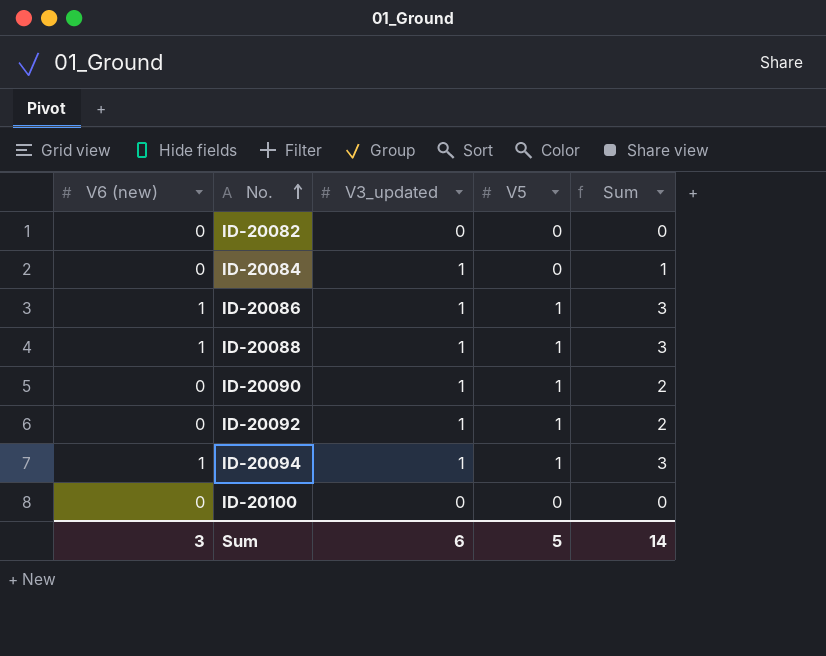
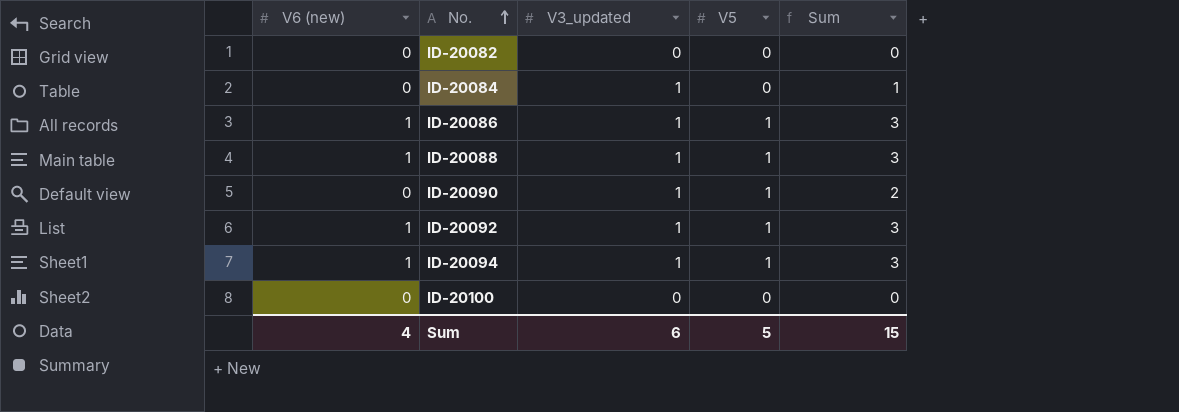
ID-20092 | V6 (new): 0 -> 1
ID-20092 | Sum: 2 -> 3
Sum | V6 (new): 3 -> 4
Sum | Sum: 14 -> 15

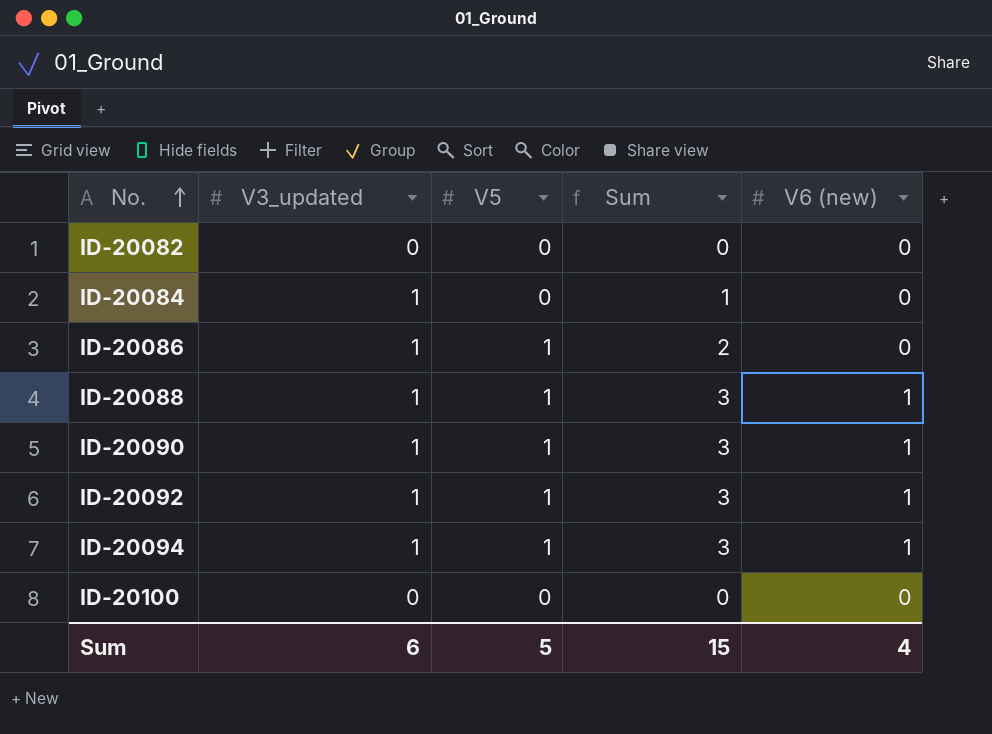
column V6 (new) | position: 1 -> 5
ID-20086 | Sum: 3 -> 2
ID-20086 | V6 (new): 1 -> 0
ID-20090 | Sum: 2 -> 3
ID-20090 | V6 (new): 0 -> 1

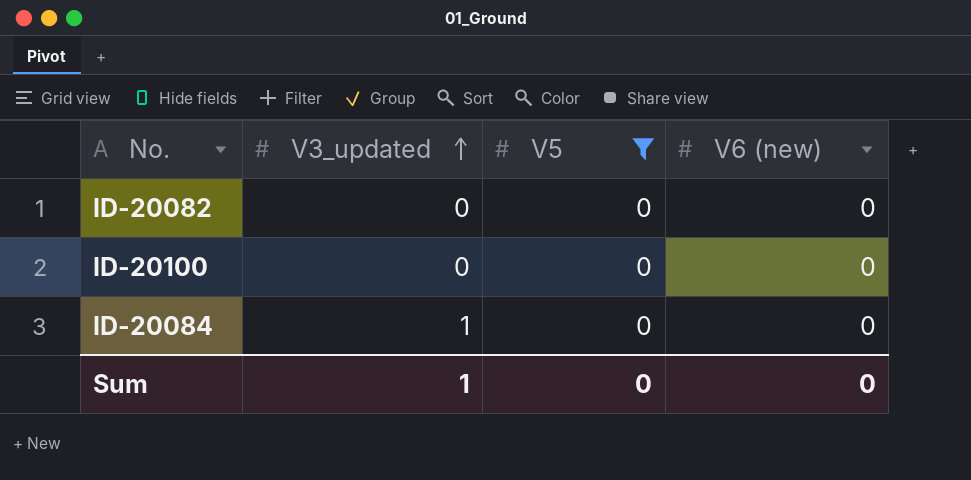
filter: none -> V5 = 0
row order: No. ascending -> V3_updated ascending
column Sum | formula: [V3_updated] + [V5] + [V6 (new)] -> none
Sum | V3_updated: 6 -> 1
Sum | V5: 5 -> 0
Sum | V6 (new): 4 -> 0

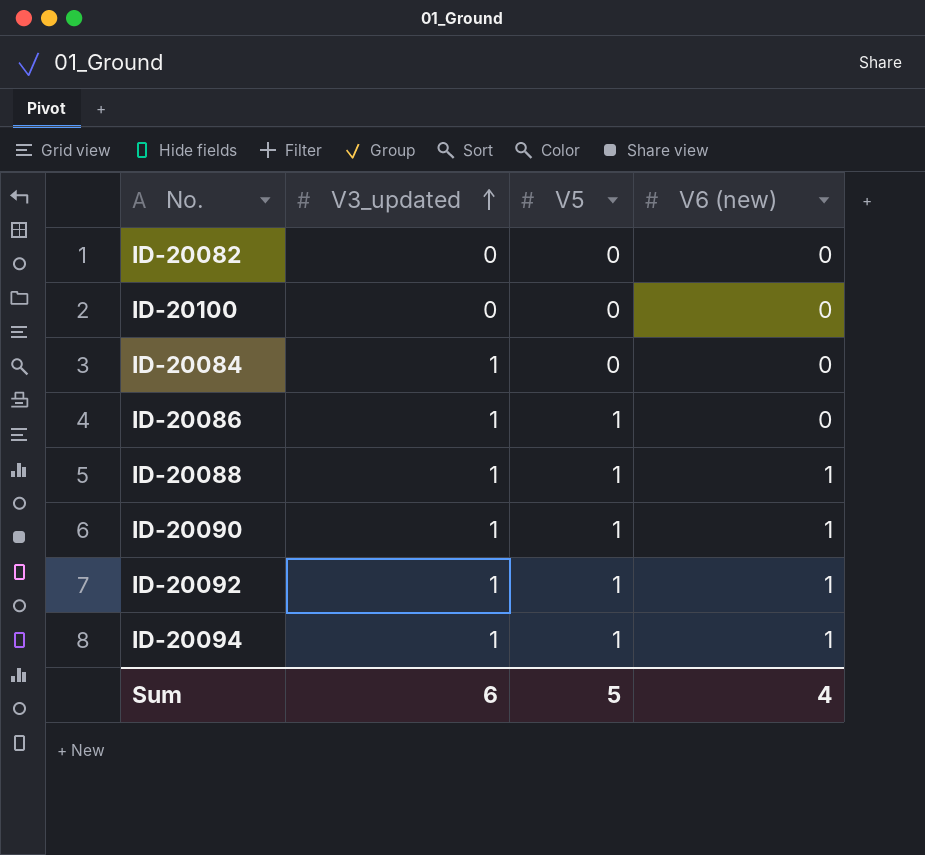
filter: V5 = 0 -> none
Sum | V3_updated: 1 -> 6
Sum | V5: 0 -> 5
Sum | V6 (new): 0 -> 4

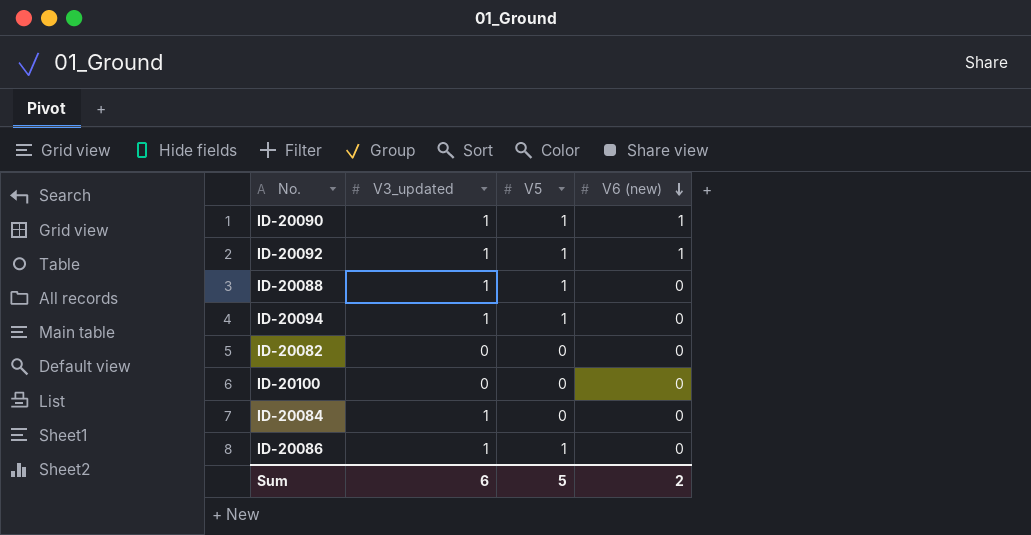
row order: V3_updated ascending -> V6 (new) descending
ID-20088 | V6 (new): 1 -> 0
ID-20094 | V6 (new): 1 -> 0
Sum | V6 (new): 4 -> 2

